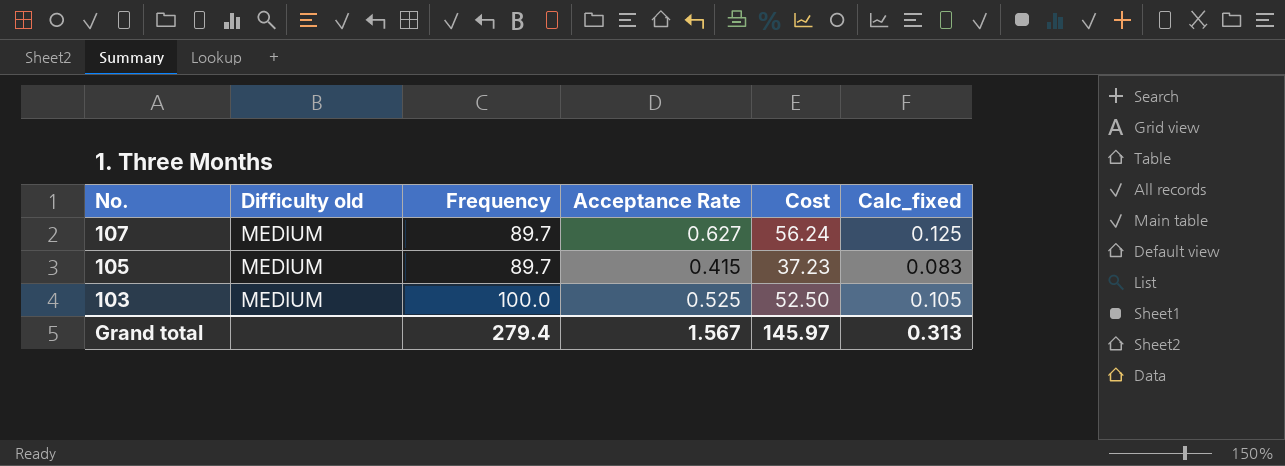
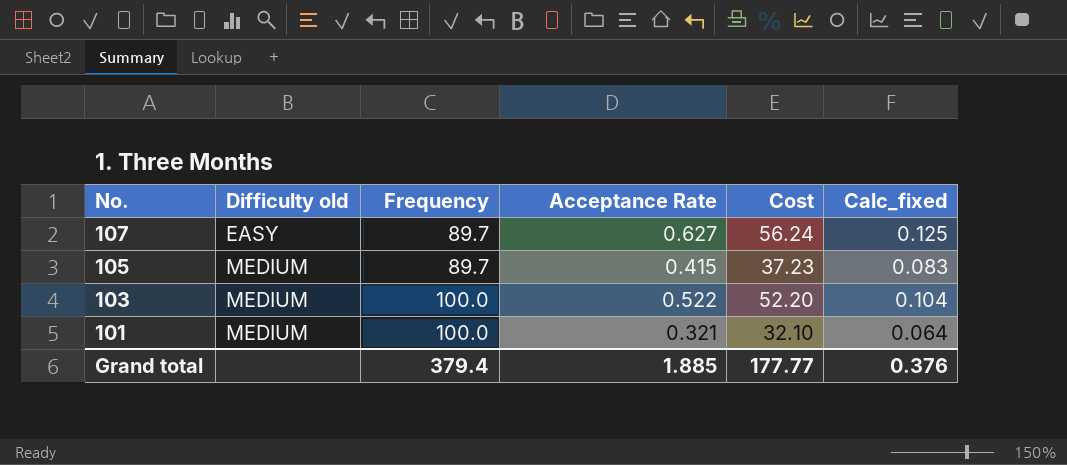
107 | Difficulty old: MEDIUM -> EASY
103 | Acceptance Rate: 0.525 -> 0.522
103 | Cost: 52.50 -> 52.20
103 | Calc_fixed: 0.105 -> 0.104
row 101: none -> MEDIUM | 100.0 | 0.321 | 32.10 | 0.064
Grand total | Frequency: 279.4 -> 379.4
Grand total | Acceptance Rate: 1.567 -> 1.885
Grand total | Cost: 145.97 -> 177.77
Grand total | Calc_fixed: 0.313 -> 0.376

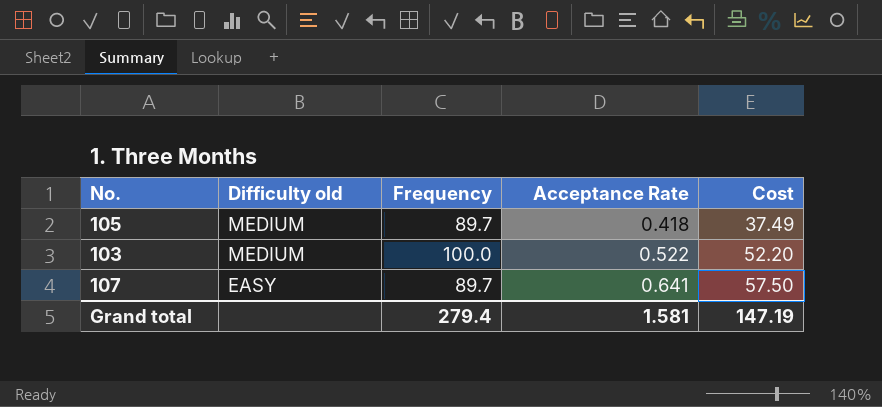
row order: No. descending -> Difficulty old descending
column Calc_fixed | formula: [Acceptance Rate] * 0.2 -> none
row 101: MEDIUM | 100.0 | 0.321 | 32.10 | 0.064 -> none
105 | Acceptance Rate: 0.415 -> 0.418
105 | Cost: 37.23 -> 37.49
107 | Acceptance Rate: 0.627 -> 0.641
107 | Cost: 56.24 -> 57.50
Grand total | Frequency: 379.4 -> 279.4
Grand total | Acceptance Rate: 1.885 -> 1.581
Grand total | Cost: 177.77 -> 147.19

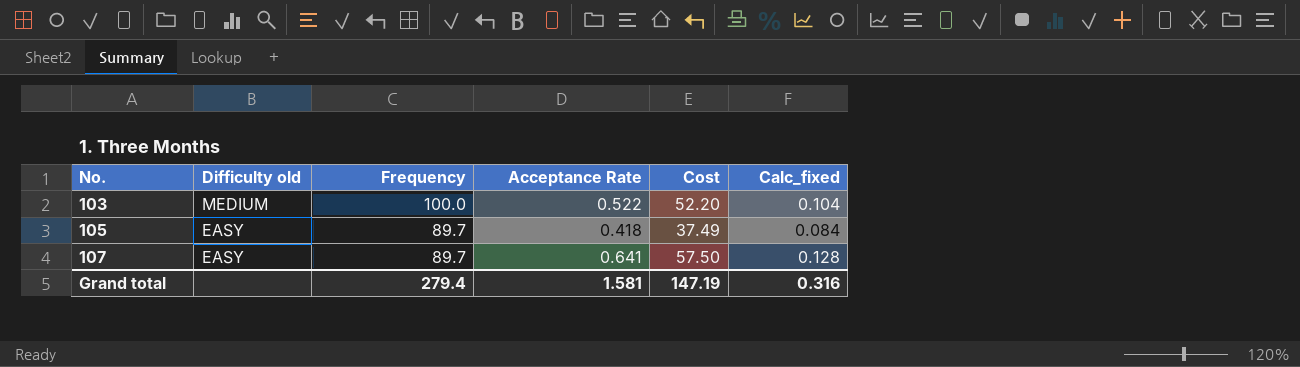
row order: Difficulty old descending -> No. ascending
column Calc_fixed | formula: none -> [Acceptance Rate] * 0.2
105 | Difficulty old: MEDIUM -> EASY

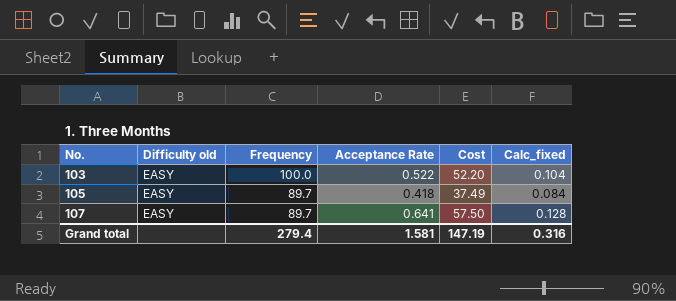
103 | Difficulty old: MEDIUM -> EASY

